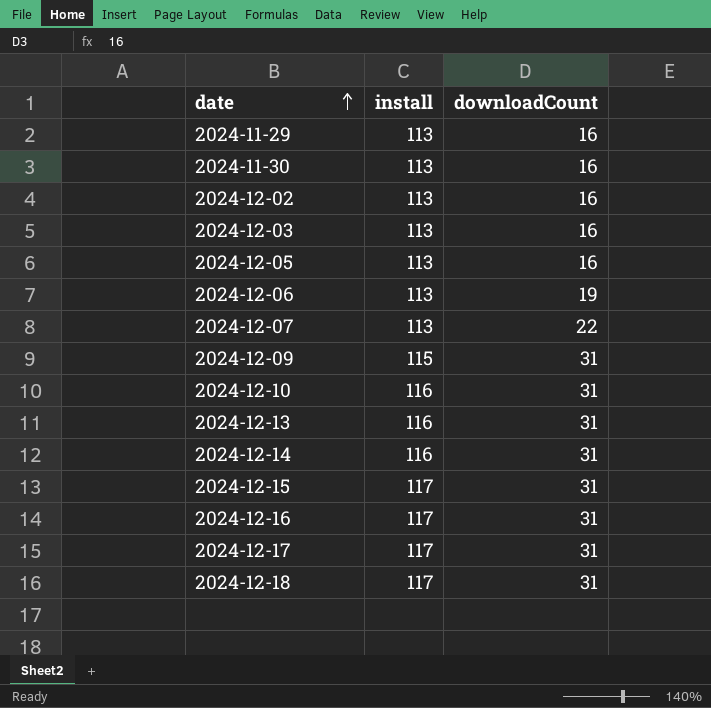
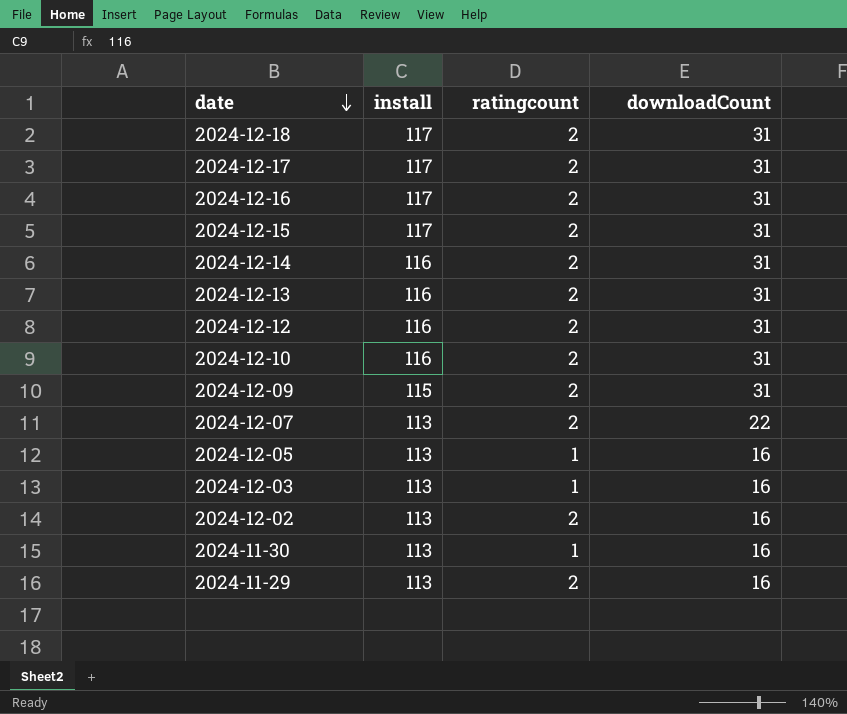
row order: date ascending -> date descending
column ratingcount | position: none -> 3
row 2024-12-06: 113 | 19 -> none
row 2024-12-12: none -> 116 | 2 | 31

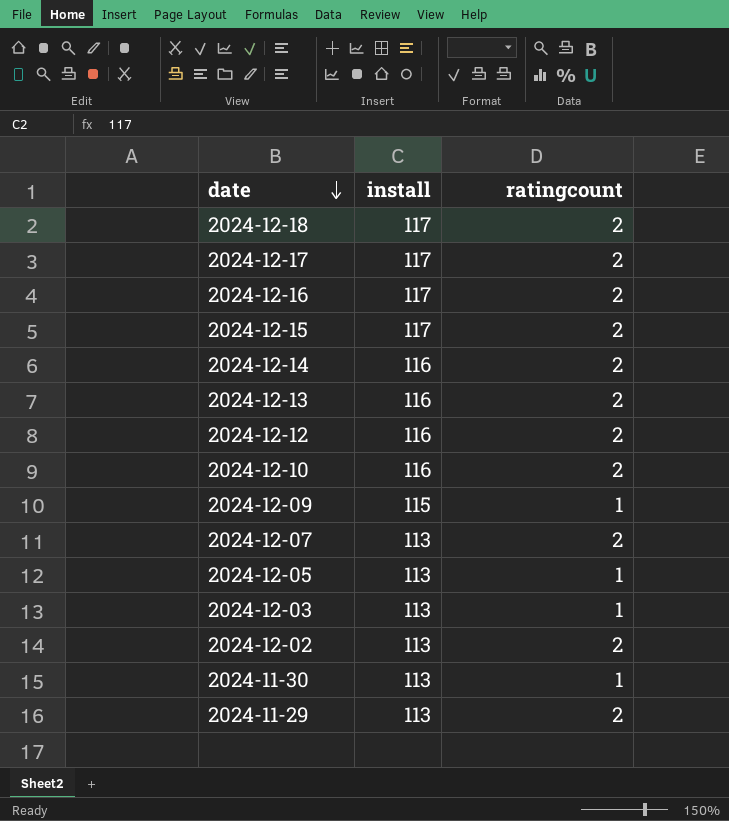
column downloadCount | position: 4 -> none
2024-12-09 | ratingcount: 2 -> 1

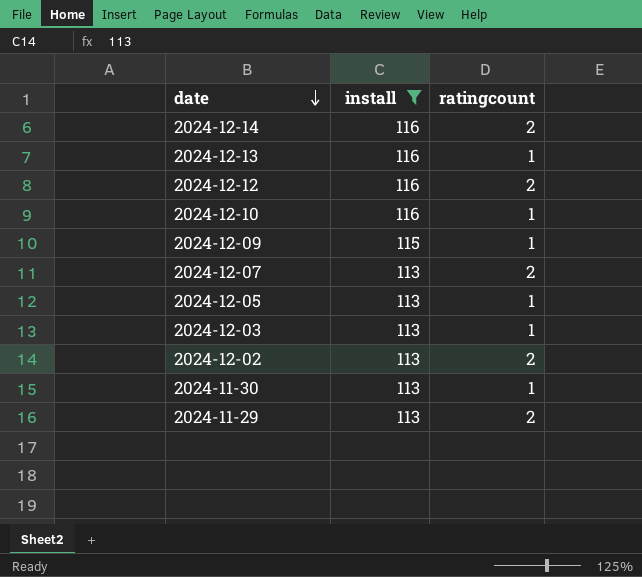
filter: none -> install != 117
2024-12-13 | ratingcount: 2 -> 1
2024-12-10 | ratingcount: 2 -> 1

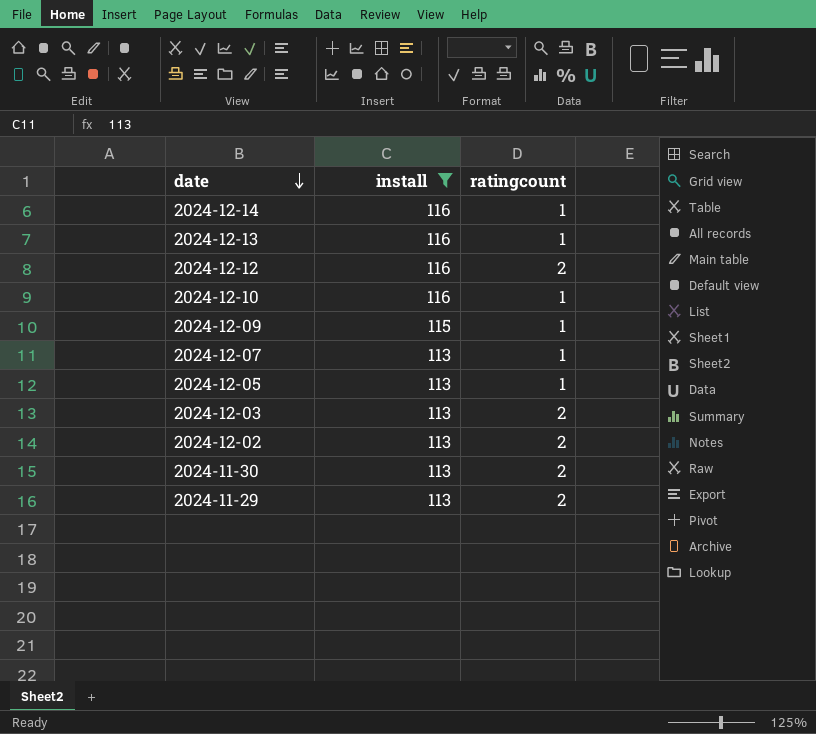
2024-12-14 | ratingcount: 2 -> 1
2024-12-07 | ratingcount: 2 -> 1
2024-12-03 | ratingcount: 1 -> 2
2024-11-30 | ratingcount: 1 -> 2

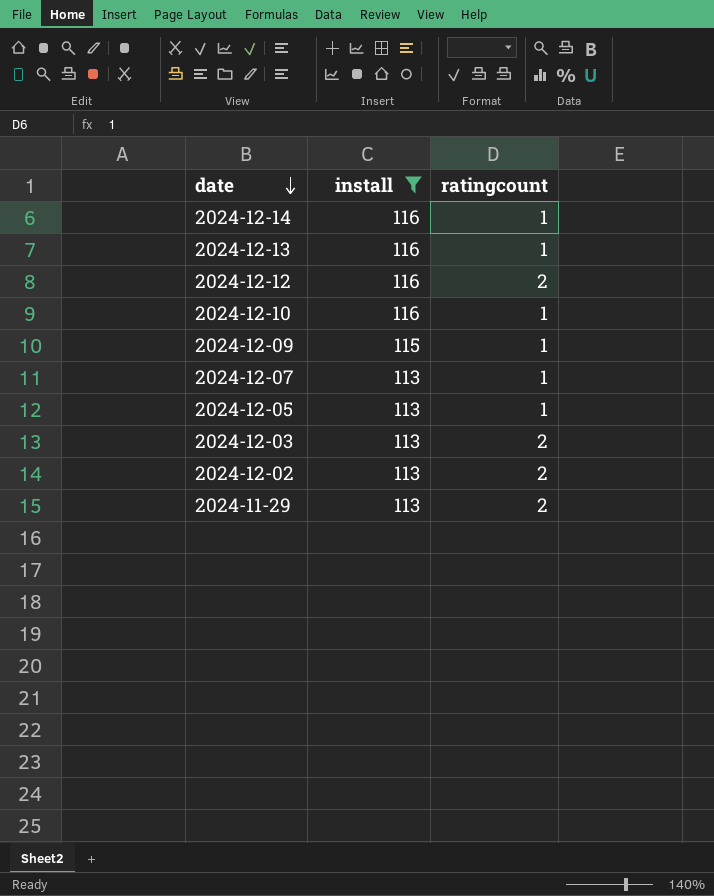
row 2024-11-30: 113 | 2 -> none

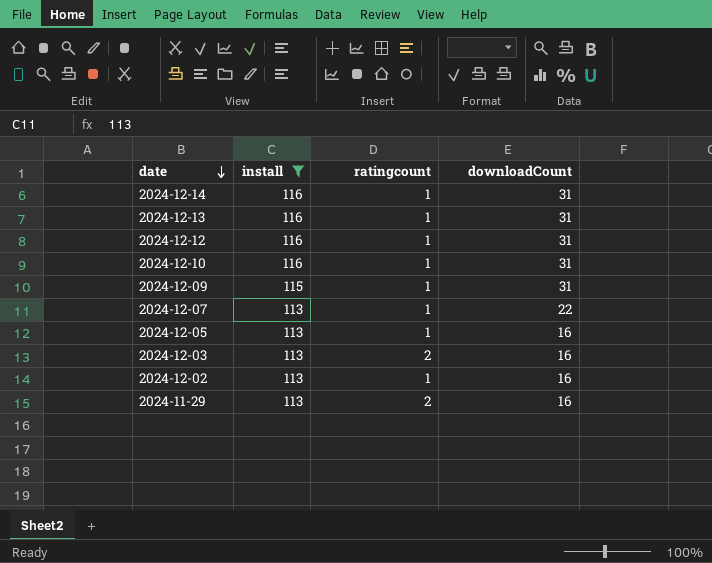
column downloadCount | position: none -> 4
2024-12-12 | ratingcount: 2 -> 1
2024-12-02 | ratingcount: 2 -> 1

